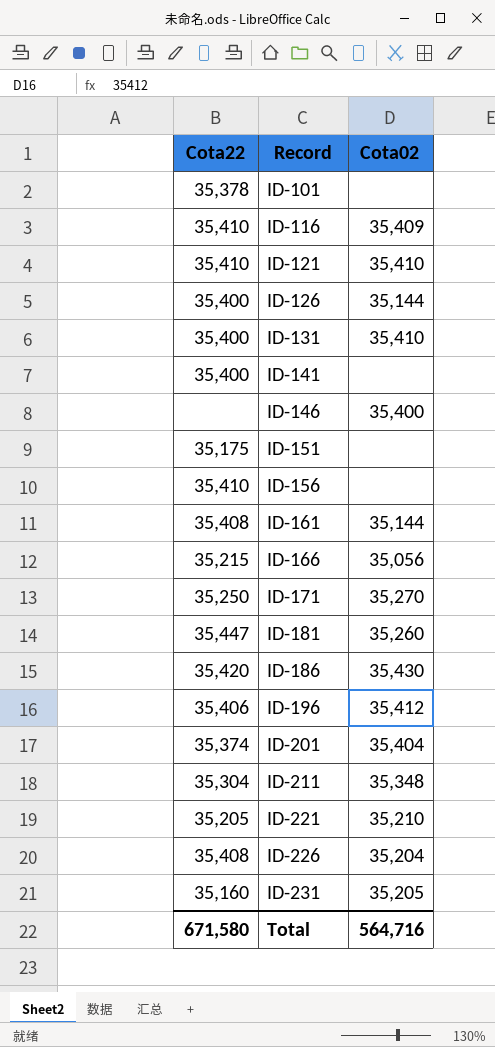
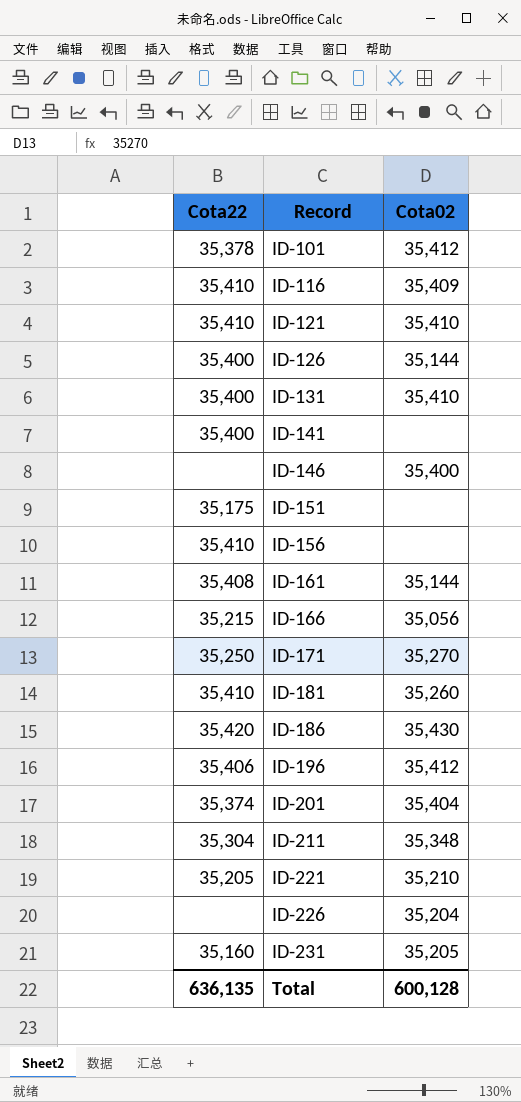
ID-101 | Cota02: none -> 35,412
ID-181 | Cota22: 35,447 -> 35,410
ID-226 | Cota22: 35,408 -> none
Total | Cota22: 671,580 -> 636,135
Total | Cota02: 564,716 -> 600,128

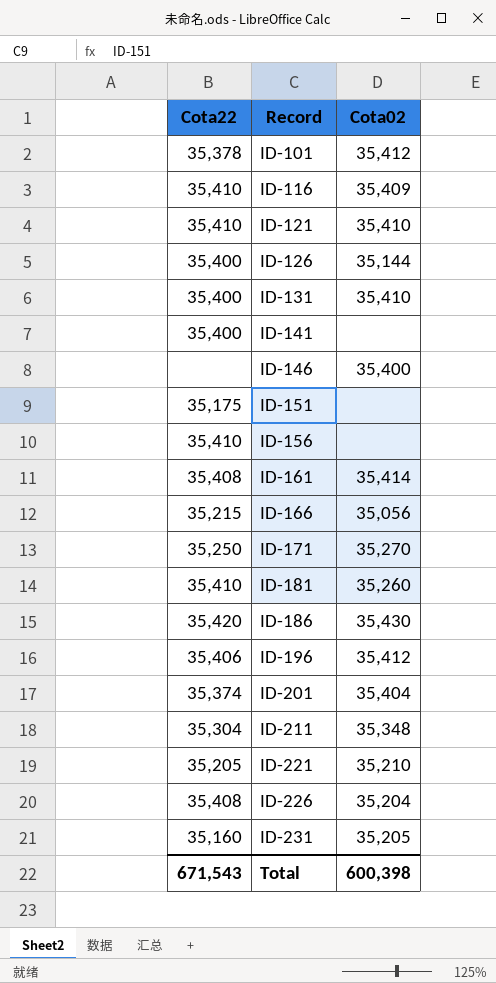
ID-161 | Cota02: 35,144 -> 35,414
ID-226 | Cota22: none -> 35,408
Total | Cota22: 636,135 -> 671,543
Total | Cota02: 600,128 -> 600,398

